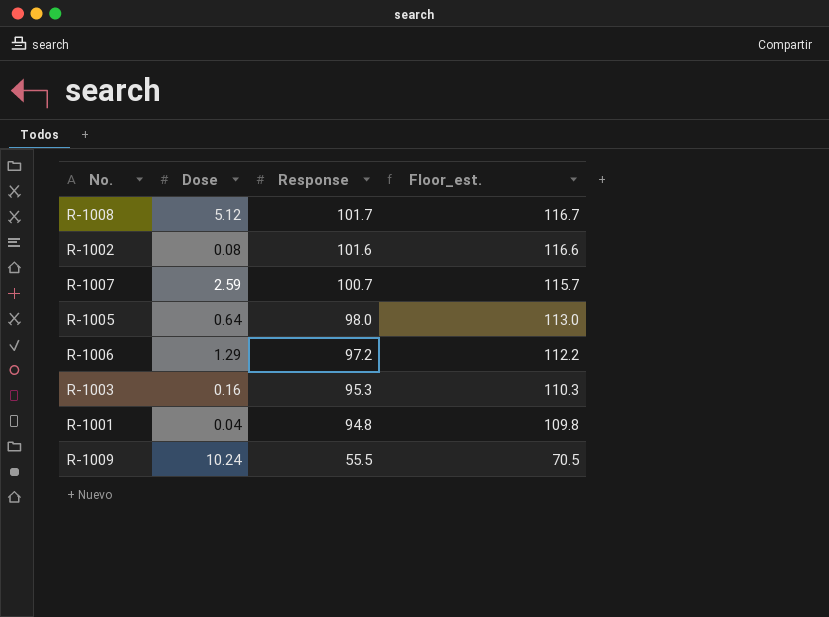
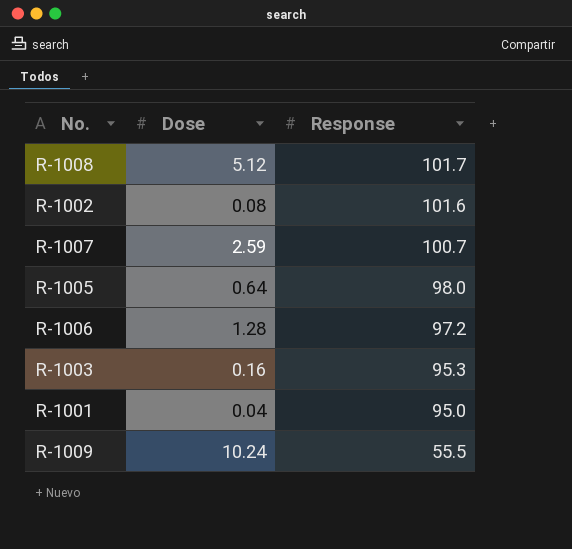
column Floor_est. | formula: [Response] + 15 -> none
R-1006 | Dose: 1.29 -> 1.28
R-1001 | Response: 94.8 -> 95.0

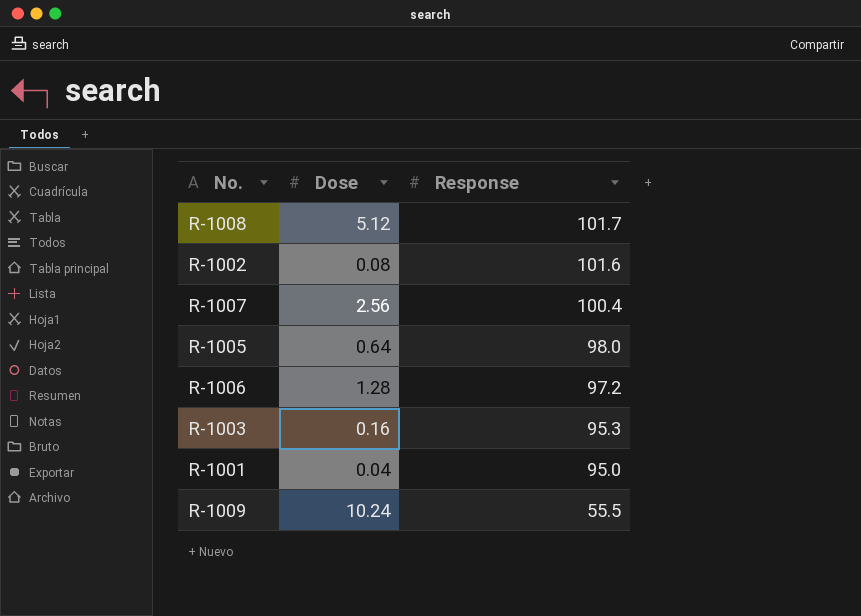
R-1007 | Dose: 2.59 -> 2.56
R-1007 | Response: 100.7 -> 100.4

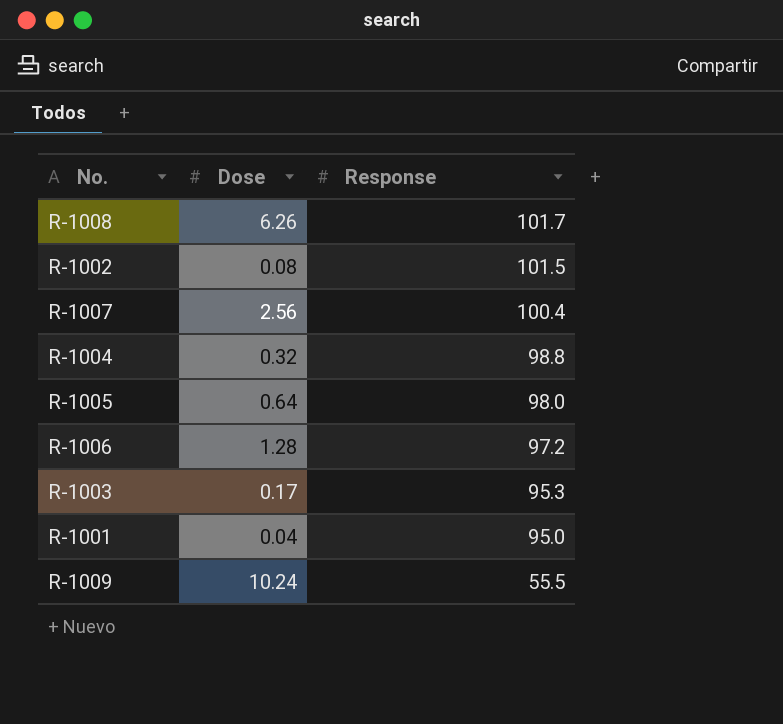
R-1008 | Dose: 5.12 -> 6.26
R-1002 | Response: 101.6 -> 101.5
row R-1004: none -> 0.32 | 98.8
R-1003 | Dose: 0.16 -> 0.17

